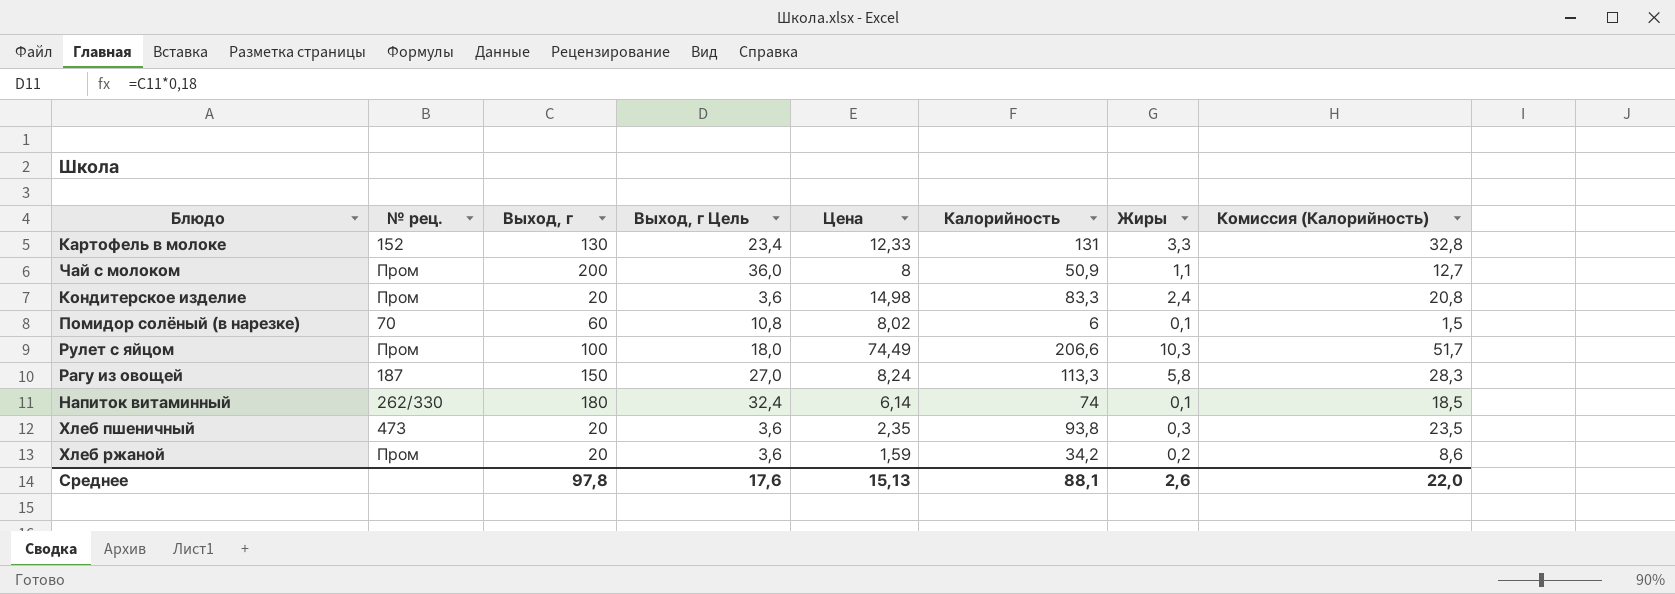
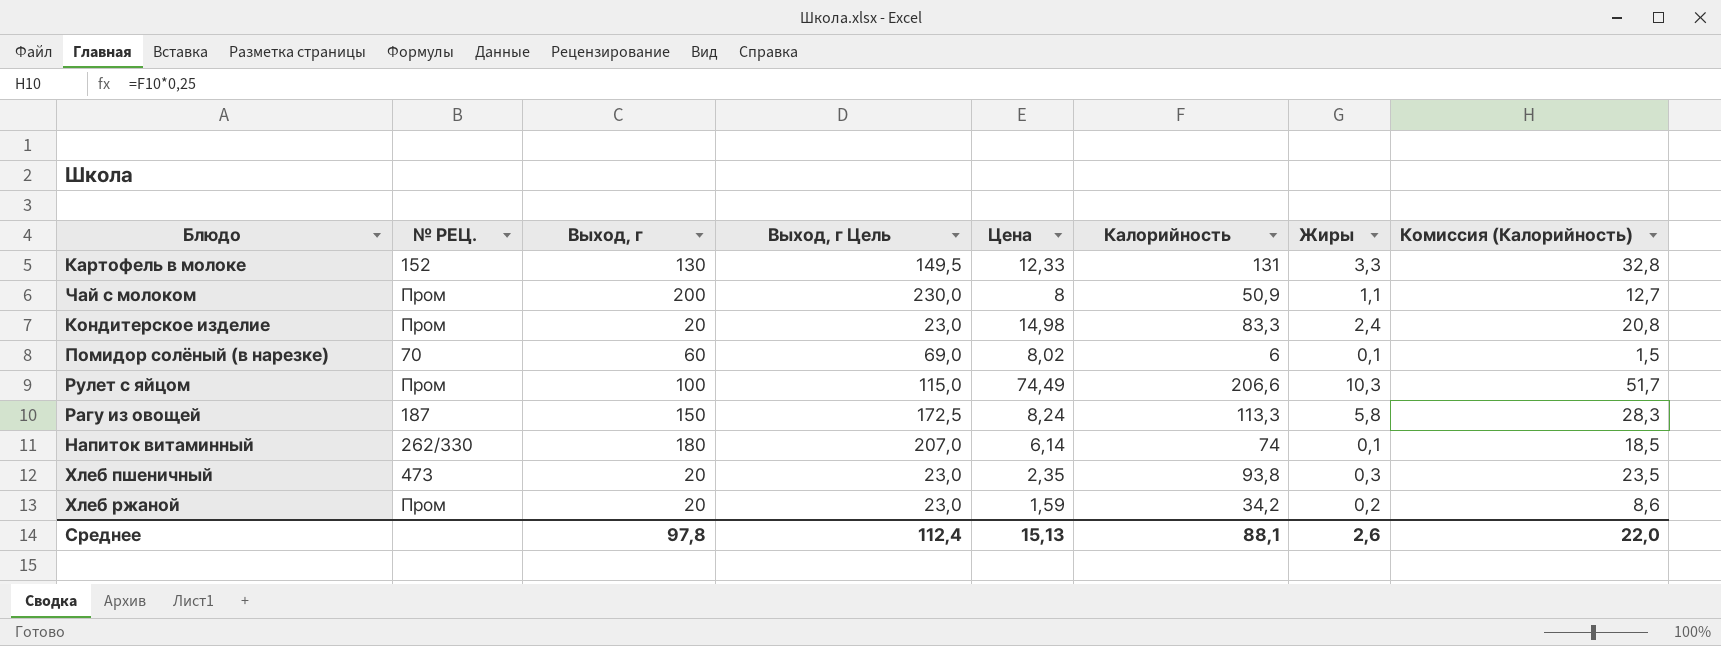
column name: № рец. -> № РЕЦ.
column Выход, г Цель | formula: [Выход, г] * 0,18 -> [Выход, г] * 1,15
Среднее | Выход, г Цель: 17,6 -> 112,4

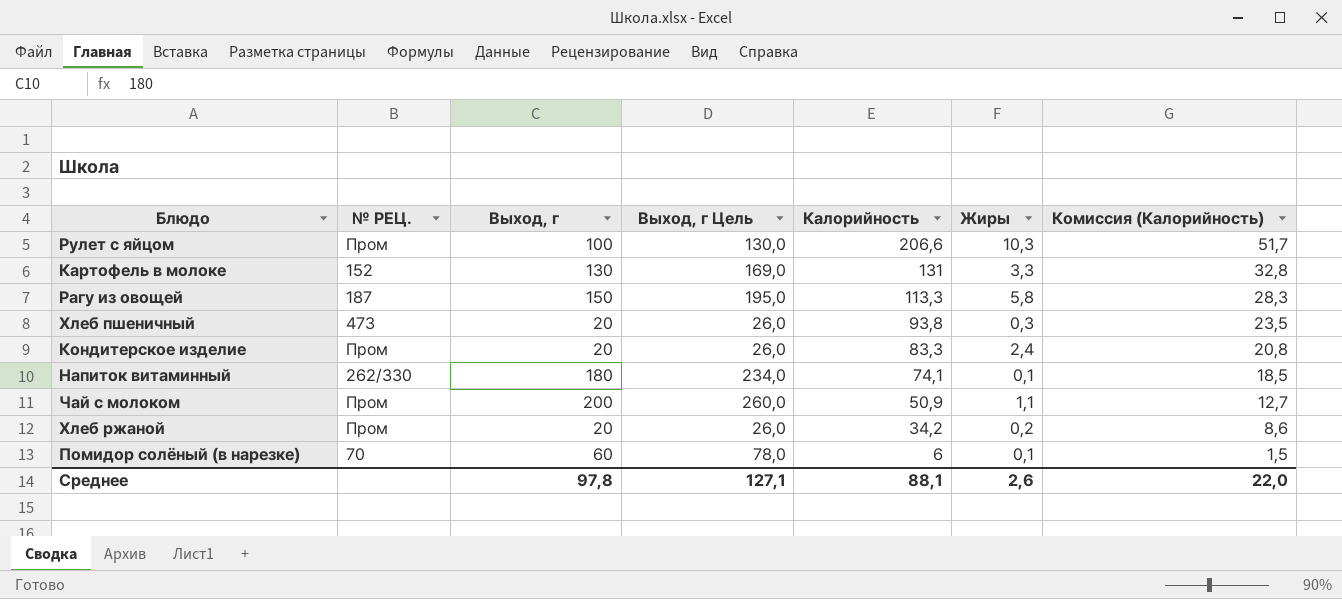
row order: none -> Калорийность descending
column Цена | position: 5 -> none
column Выход, г Цель | formula: [Выход, г] * 1,15 -> [Выход, г] * 1,3
Напиток витаминный | Калорийность: 74 -> 74,1
Среднее | Выход, г Цель: 112,4 -> 127,1

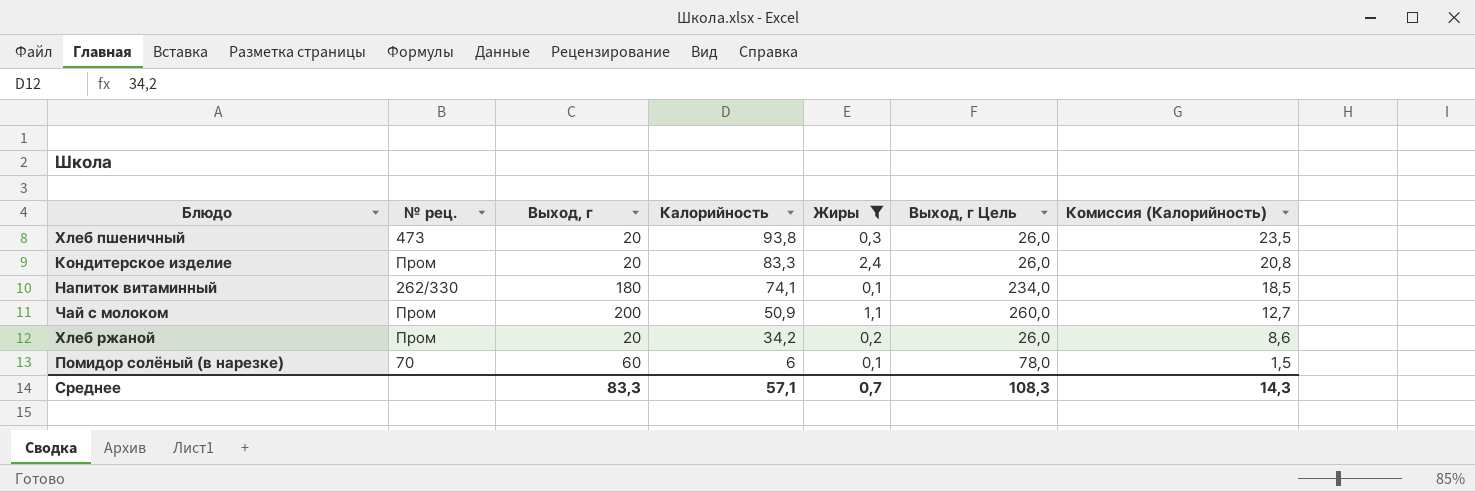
filter: none -> Жиры <= 2,4
column name: № РЕЦ. -> № рец.
column Выход, г Цель | position: 4 -> 6
Среднее | Выход, г: 97,8 -> 83,3
Среднее | Калорийность: 88,1 -> 57,1
Среднее | Жиры: 2,6 -> 0,7
Среднее | Выход, г Цель: 127,1 -> 108,3
Среднее | Комиссия (Калорийность): 22,0 -> 14,3

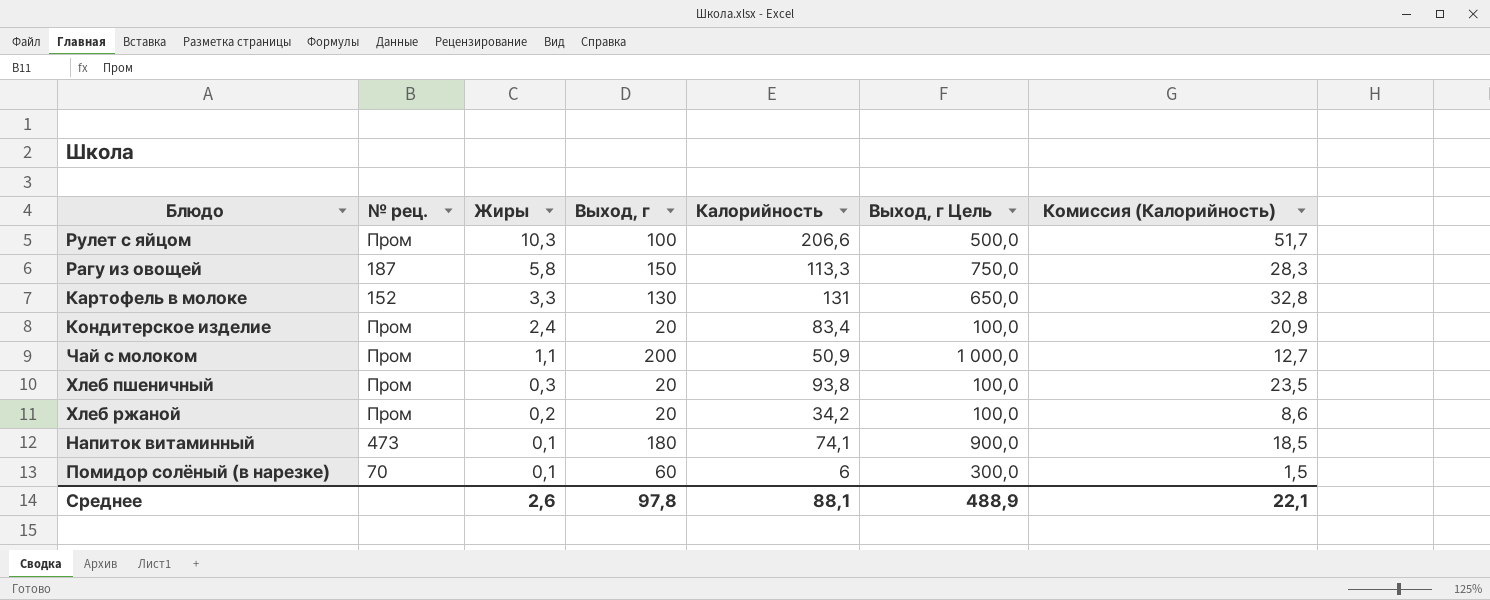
filter: Жиры <= 2,4 -> none
row order: Калорийность descending -> Жиры descending
column Жиры | position: 5 -> 3
column Выход, г Цель | formula: [Выход, г] * 1,3 -> [Выход, г] * 5
Кондитерское изделие | Калорийность: 83,3 -> 83,4
Кондитерское изделие | Комиссия (Калорийность): 20,8 -> 20,9
Хлеб пшеничный | № рец.: 473 -> Пром
Напиток витаминный | № рец.: 262/330 -> 473
Среднее | Жиры: 0,7 -> 2,6
Среднее | Выход, г: 83,3 -> 97,8
Среднее | Калорийность: 57,1 -> 88,1
Среднее | Выход, г Цель: 108,3 -> 488,9
Среднее | Комиссия (Калорийность): 14,3 -> 22,1

